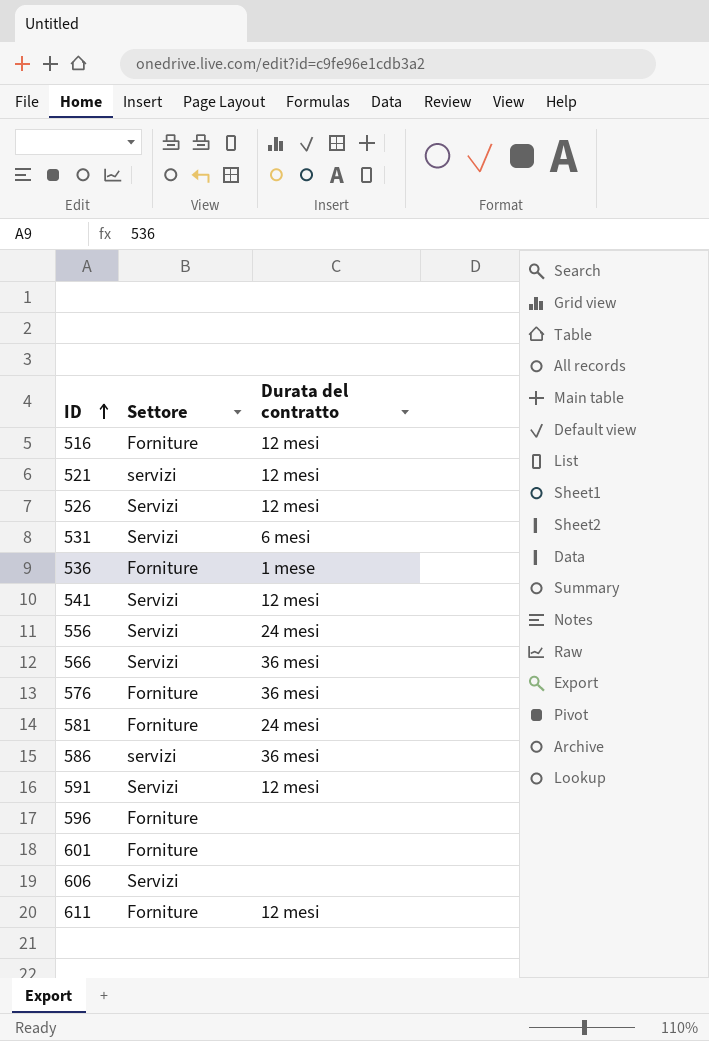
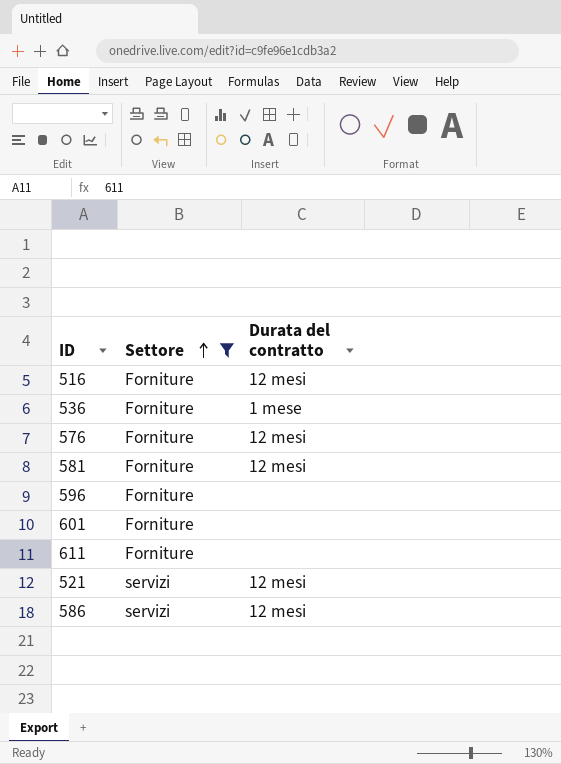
filter: none -> Settore != Servizi
row order: ID ascending -> Settore ascending
576 | Durata del contratto: 36 mesi -> 12 mesi
581 | Durata del contratto: 24 mesi -> 12 mesi
611 | Durata del contratto: 12 mesi -> none
586 | Durata del contratto: 36 mesi -> 12 mesi

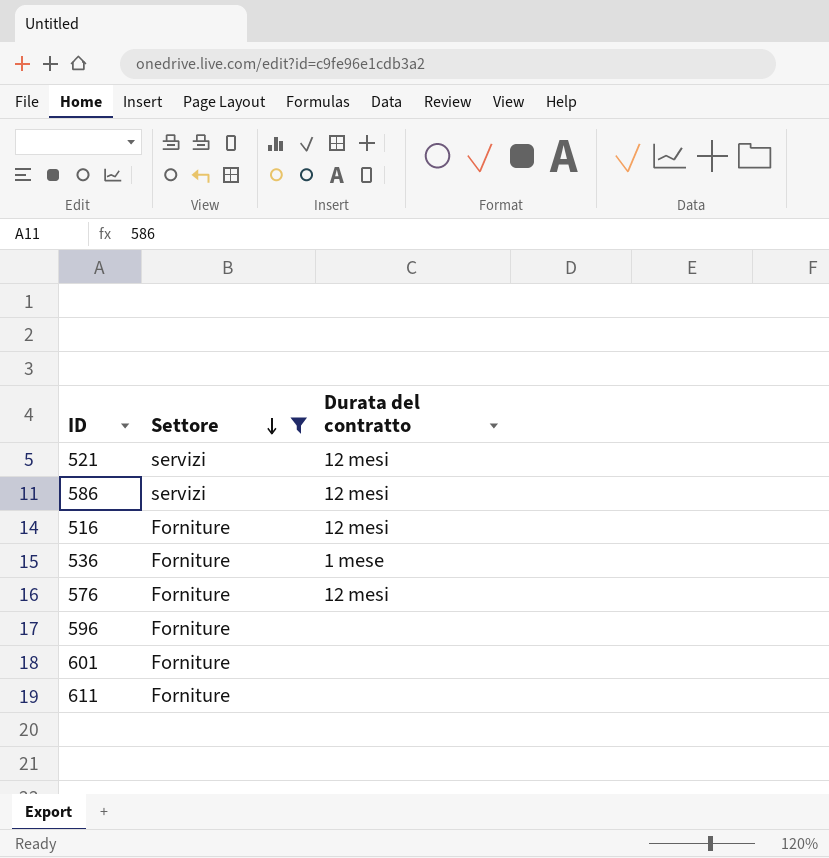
row order: Settore ascending -> Settore descending
row 581: Forniture | 12 mesi -> none

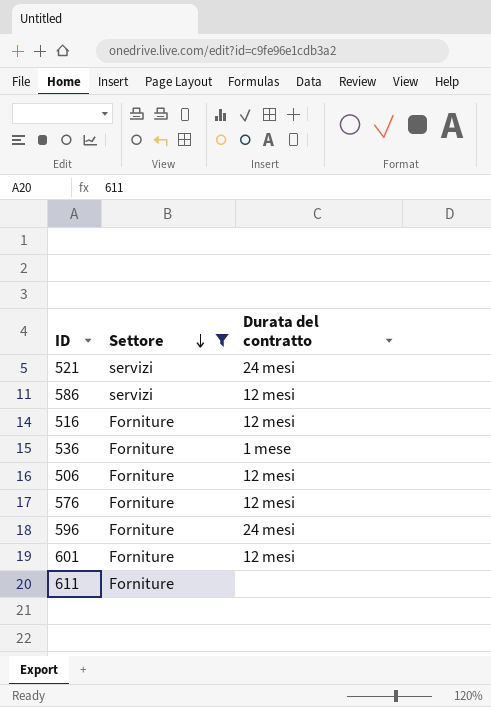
521 | Durata del contratto: 12 mesi -> 24 mesi
row 506: none -> Forniture | 12 mesi
596 | Durata del contratto: none -> 24 mesi
601 | Durata del contratto: none -> 12 mesi

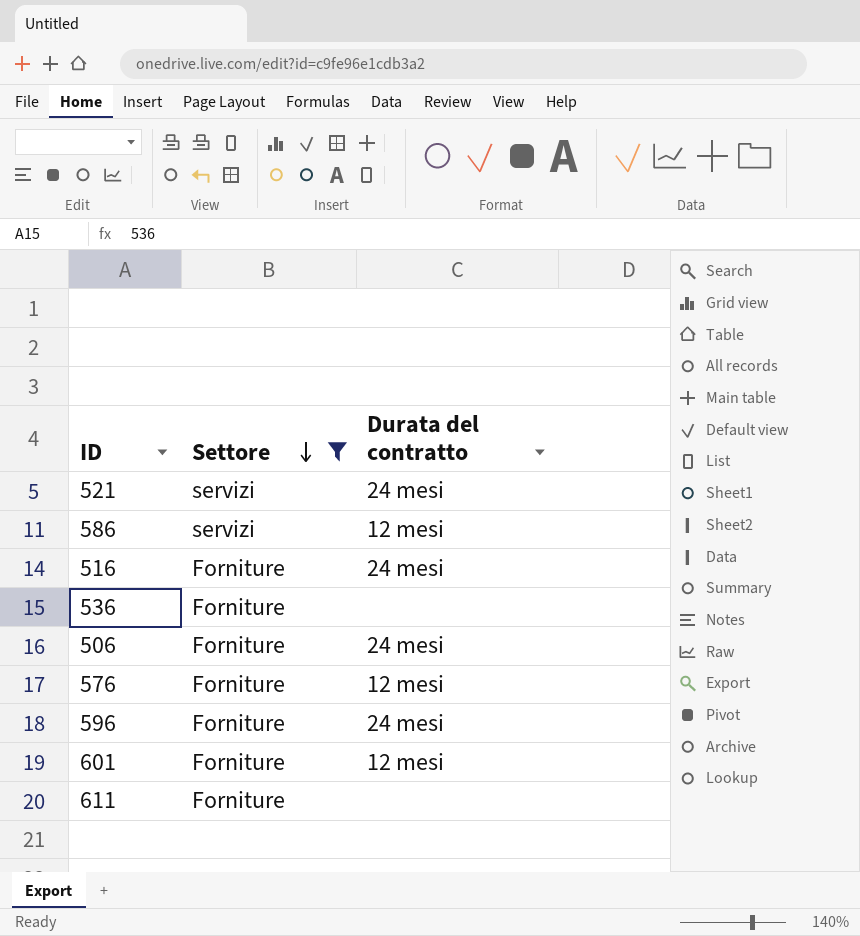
516 | Durata del contratto: 12 mesi -> 24 mesi
536 | Durata del contratto: 1 mese -> none
506 | Durata del contratto: 12 mesi -> 24 mesi

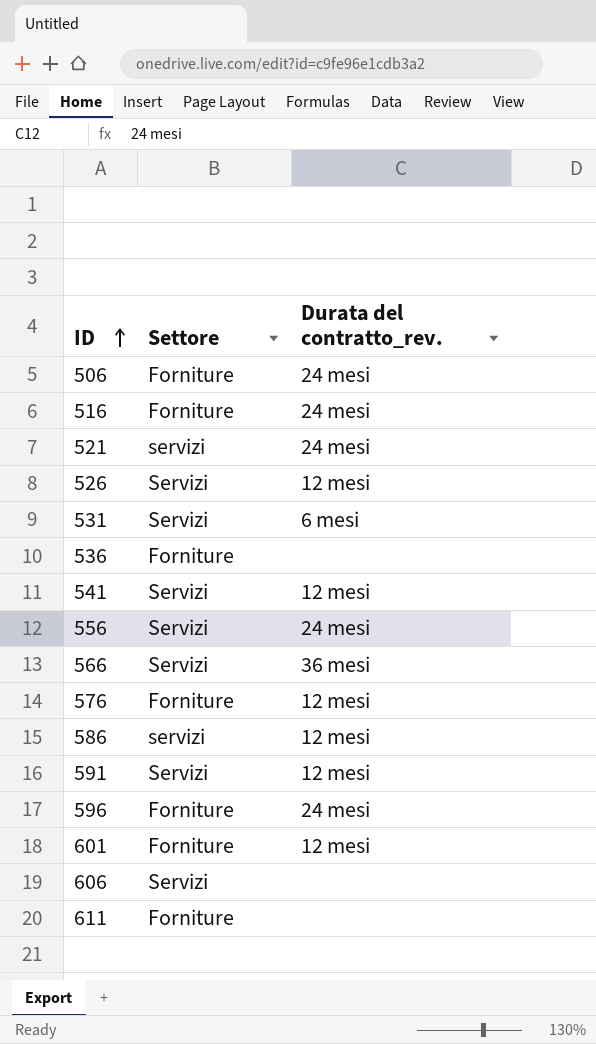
filter: Settore != Servizi -> none
row order: Settore descending -> ID ascending
column name: Durata del contratto -> Durata del contratto_rev.

